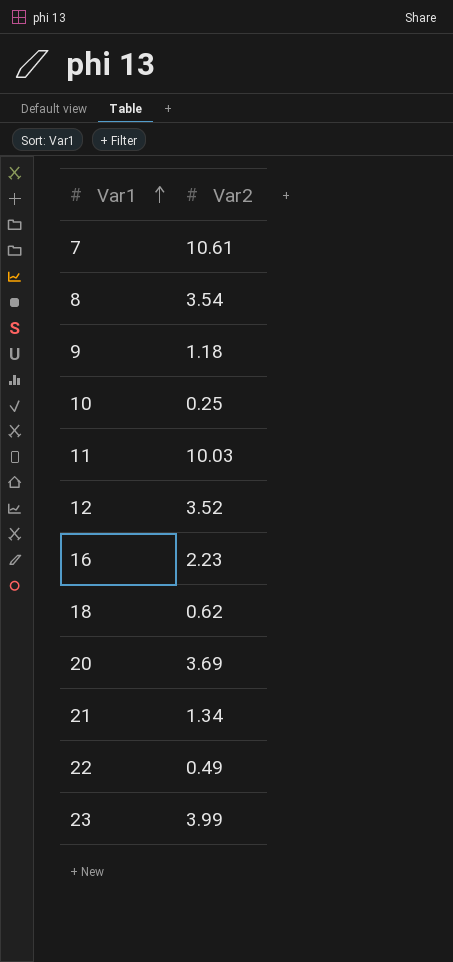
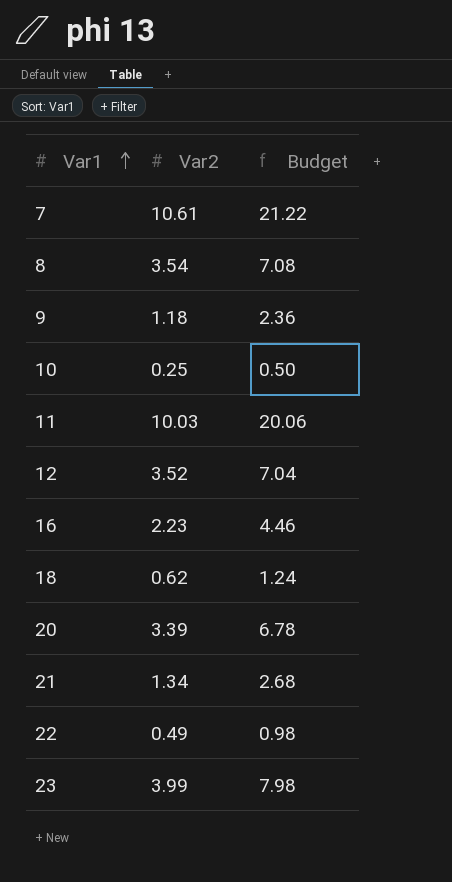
column Budget | formula: none -> [Var2] * 2
20 | Var2: 3.69 -> 3.39

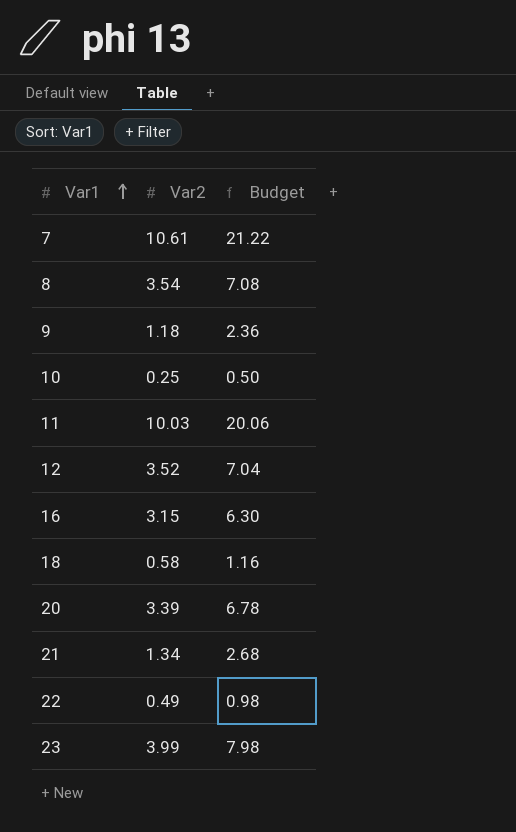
16 | Var2: 2.23 -> 3.15
16 | Budget: 4.46 -> 6.30
18 | Var2: 0.62 -> 0.58
18 | Budget: 1.24 -> 1.16

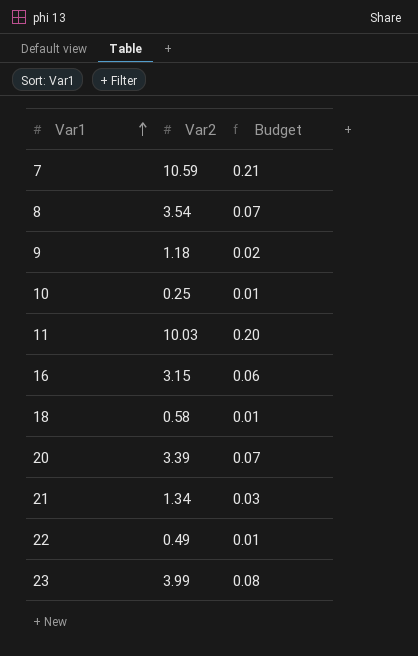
column Budget | formula: [Var2] * 2 -> [Var2] * 0.02
row 12: 3.52 | 7.04 -> none
7 | Var2: 10.61 -> 10.59

